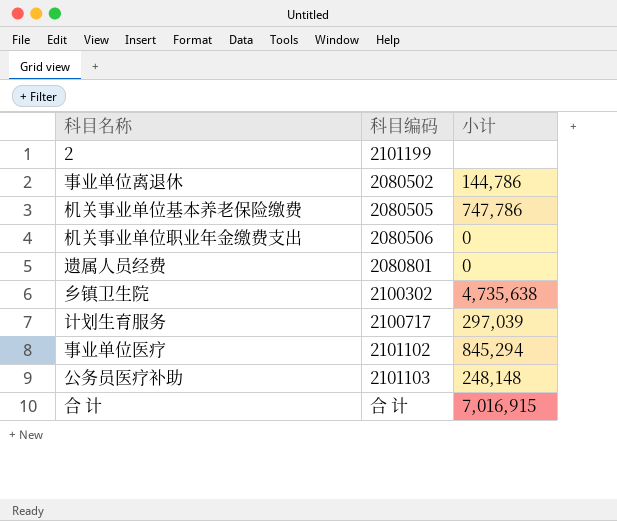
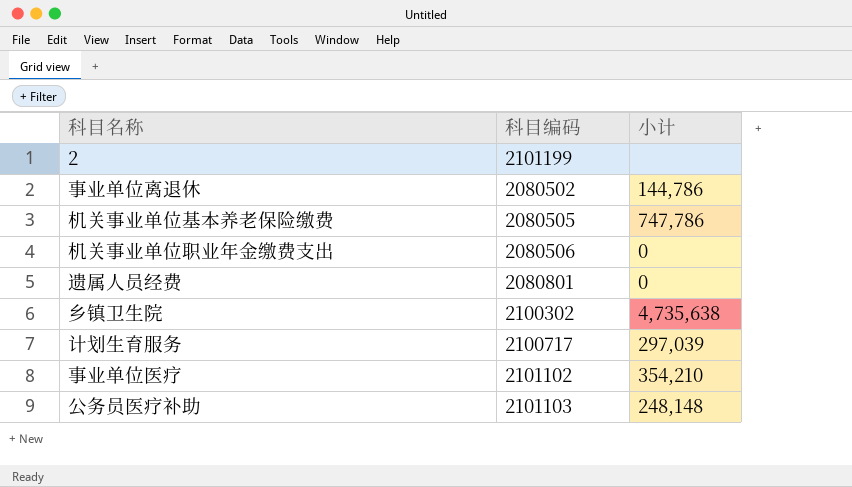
row 合 计: 合 计 | 7,016,915 -> none
事业单位医疗 | 小计: 845,294 -> 354,210

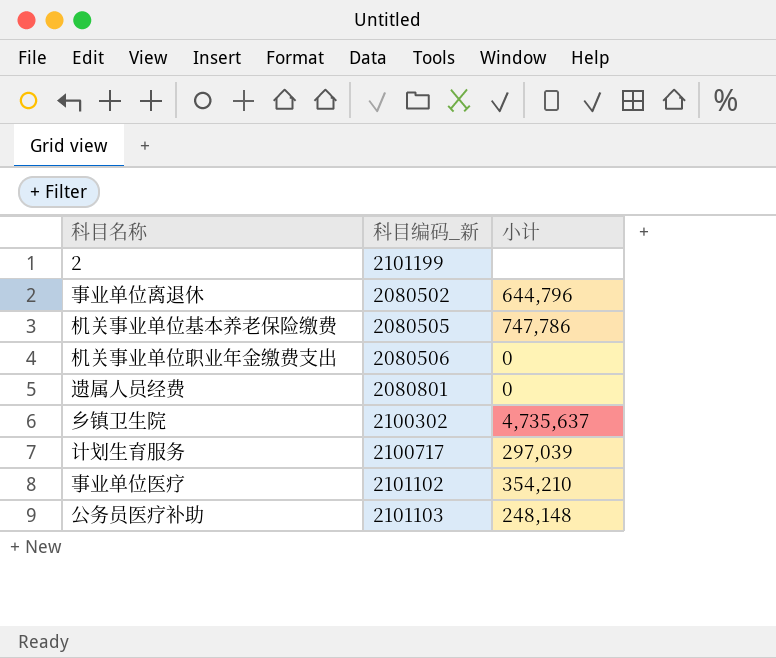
column name: 科目编码 -> 科目编码_新
事业单位离退休 | 小计: 144,786 -> 644,796
乡镇卫生院 | 小计: 4,735,638 -> 4,735,637

